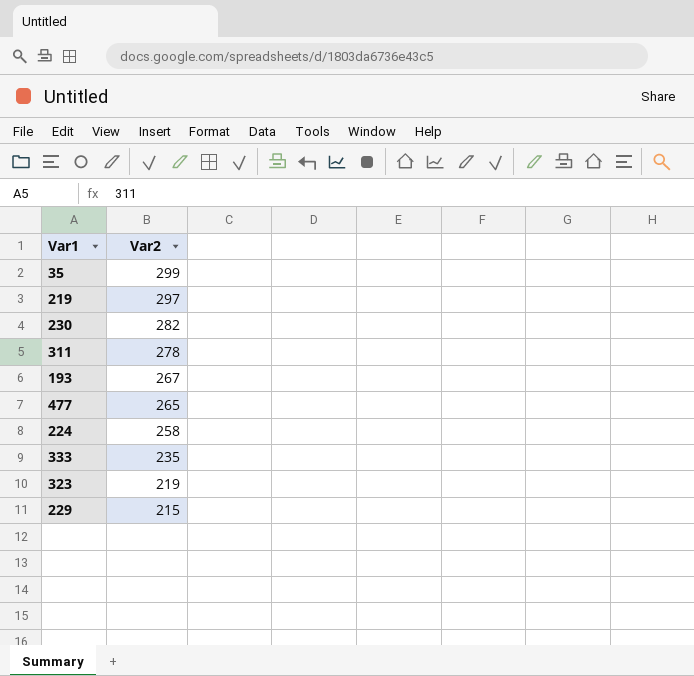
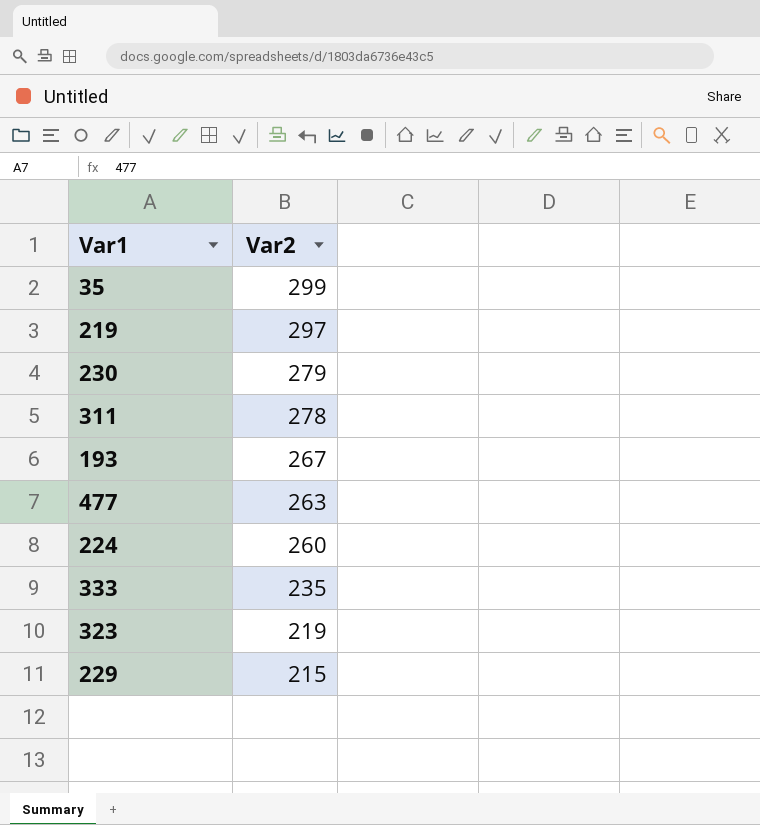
230 | Var2: 282 -> 279
477 | Var2: 265 -> 263
224 | Var2: 258 -> 260

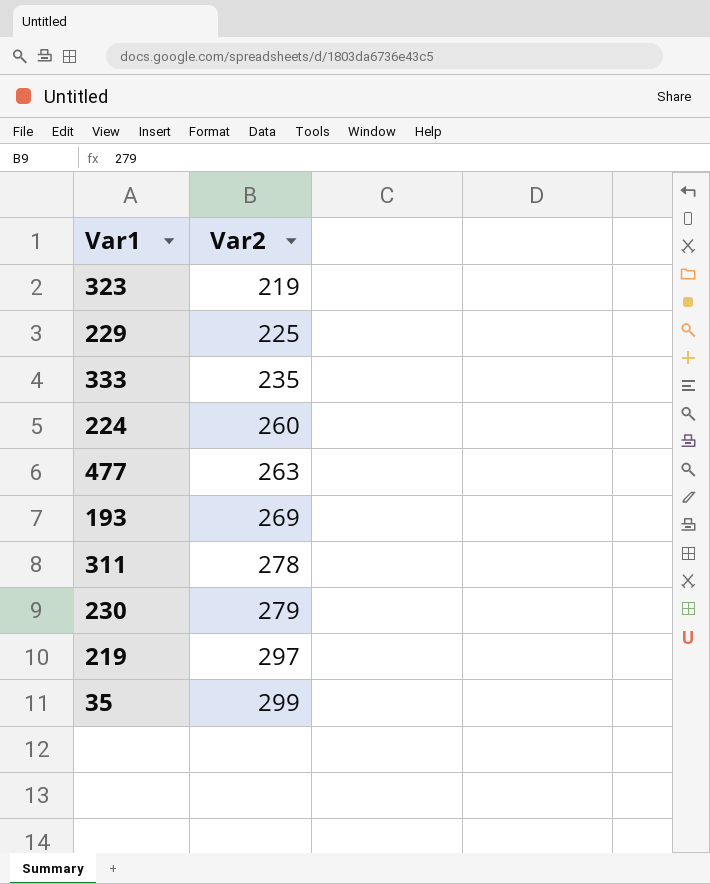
row order: Var2 descending -> Var2 ascending
229 | Var2: 215 -> 225
193 | Var2: 267 -> 269

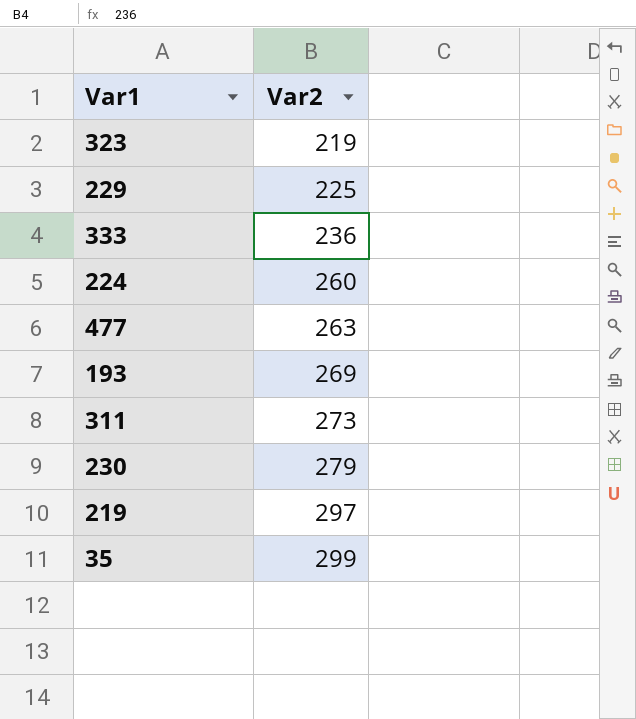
333 | Var2: 235 -> 236
311 | Var2: 278 -> 273

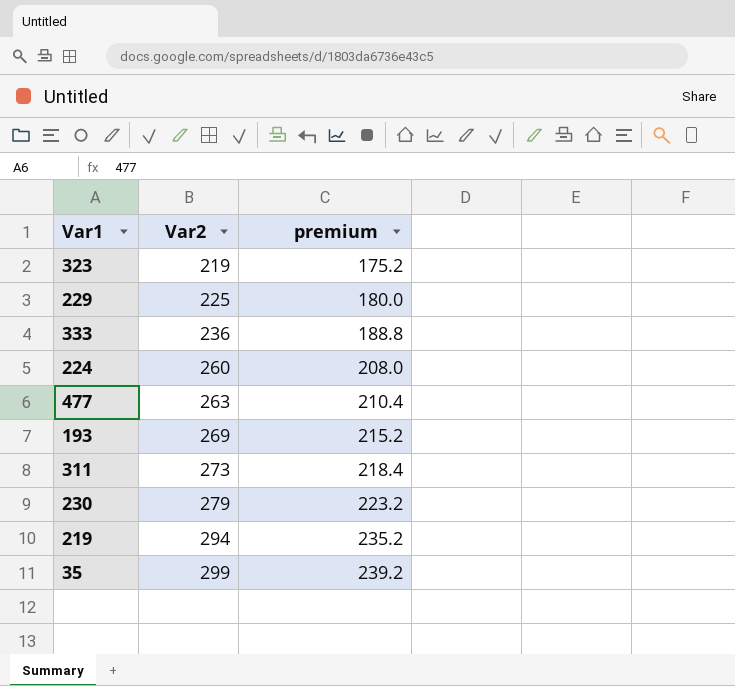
column premium | formula: none -> [Var2] * 0.8
219 | Var2: 297 -> 294

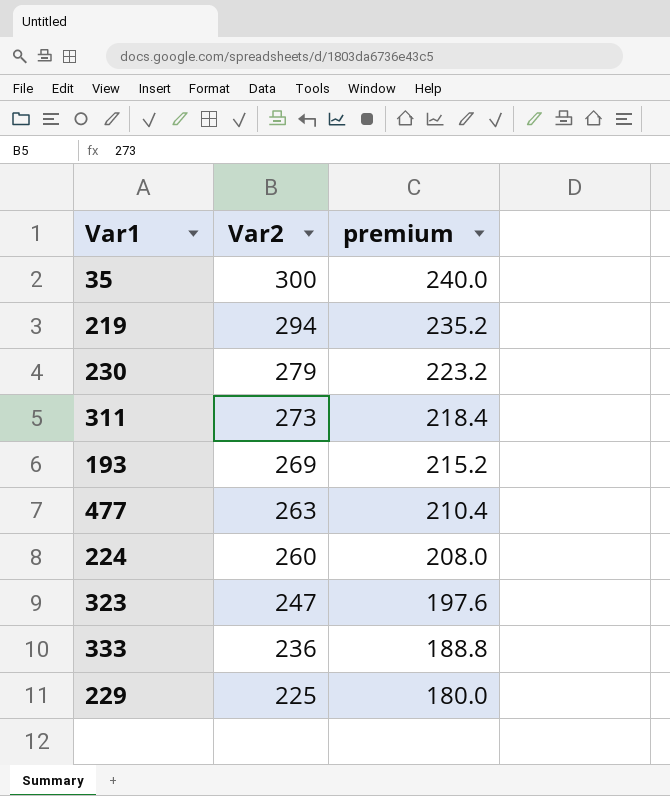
row order: Var2 ascending -> Var2 descending
35 | Var2: 299 -> 300
35 | premium: 239.2 -> 240.0
323 | Var2: 219 -> 247
323 | premium: 175.2 -> 197.6

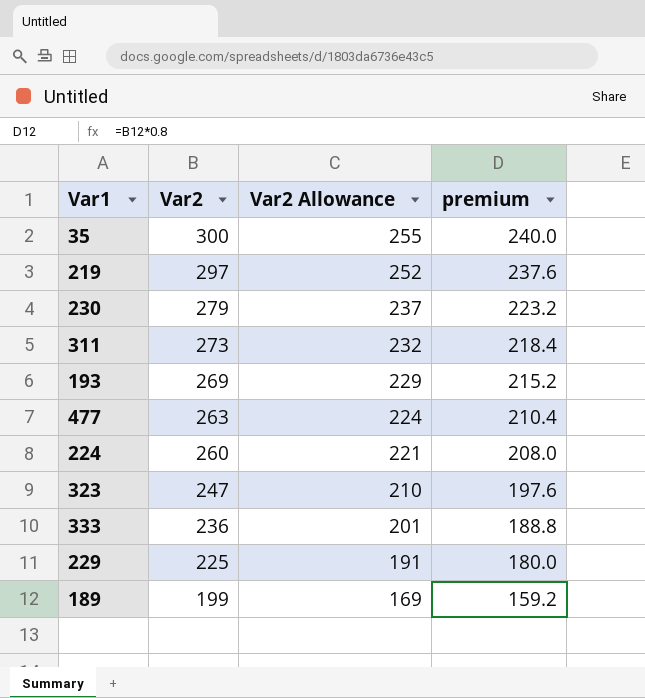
column Var2 Allowance | formula: none -> [Var2] * 0.85
219 | Var2: 294 -> 297
219 | premium: 235.2 -> 237.6
row 189: none -> 199 | 169 | 159.2

